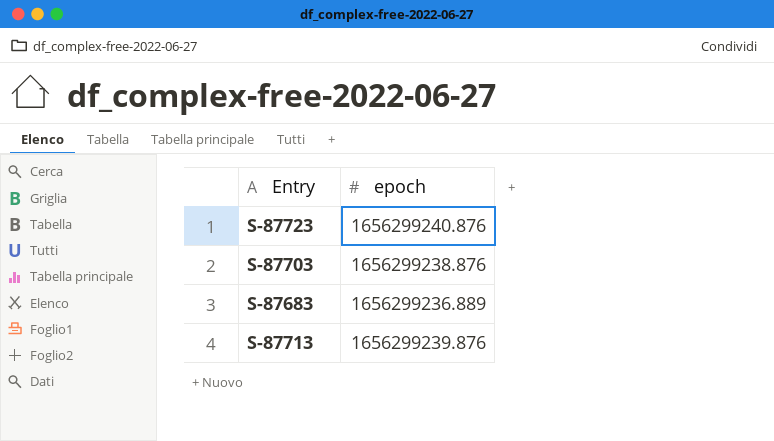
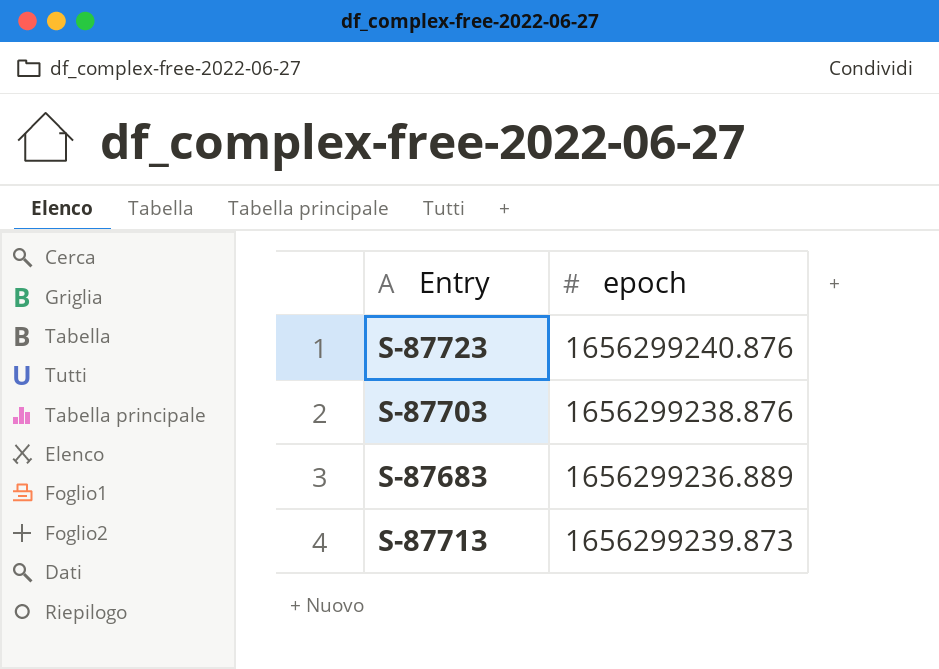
S-87713 | epoch: 1656299239.876 -> 1656299239.873

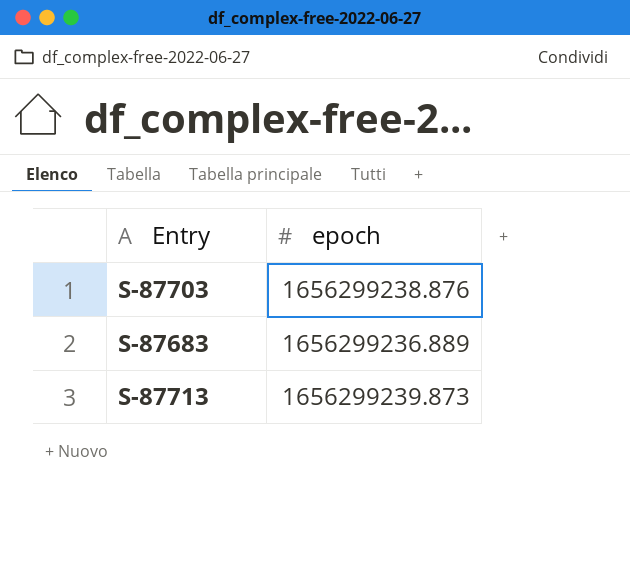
row S-87723: 1656299240.876 -> none

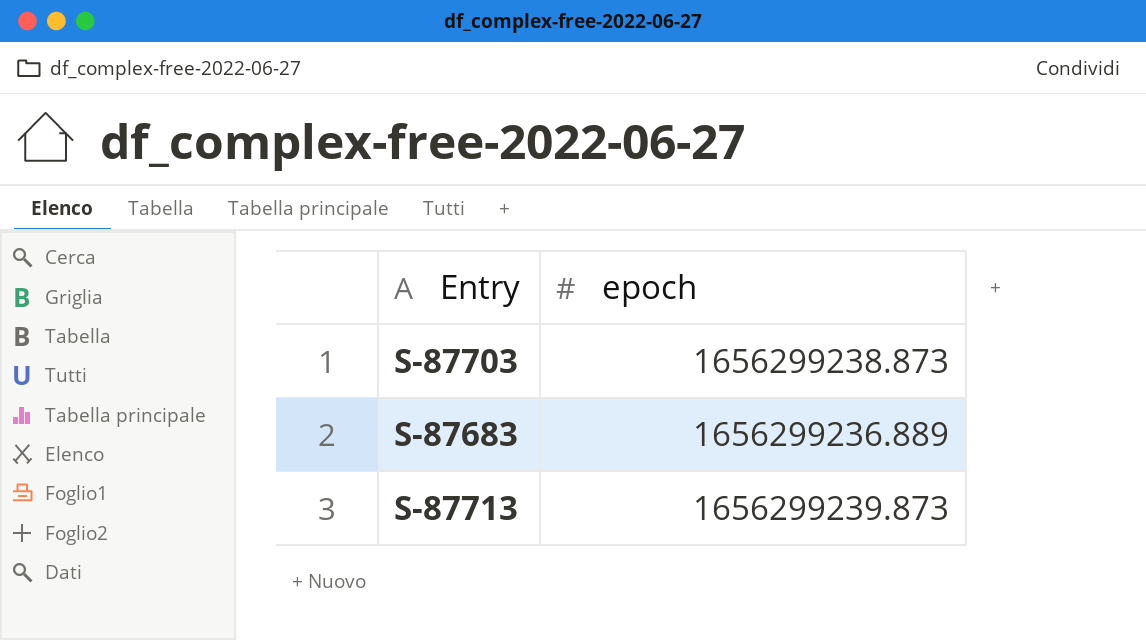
S-87703 | epoch: 1656299238.876 -> 1656299238.873

